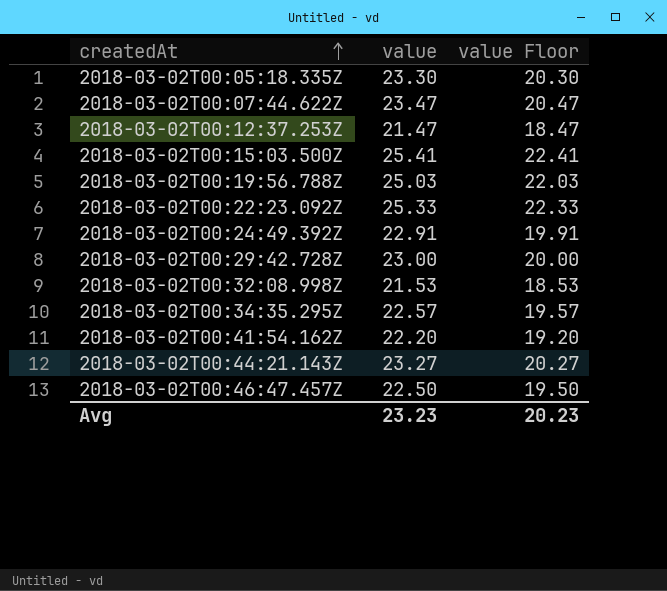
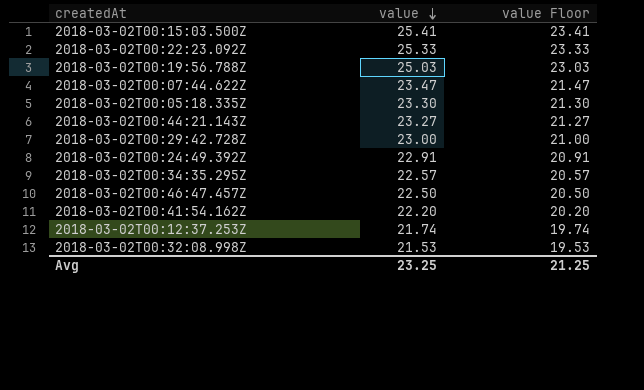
row order: createdAt ascending -> value descending
column value Floor | formula: [value] - 3 -> [value] - 2
2018-03-02T00:12:37.253Z | value: 21.47 -> 21.74
Avg | value: 23.23 -> 23.25
Avg | value Floor: 20.23 -> 21.25

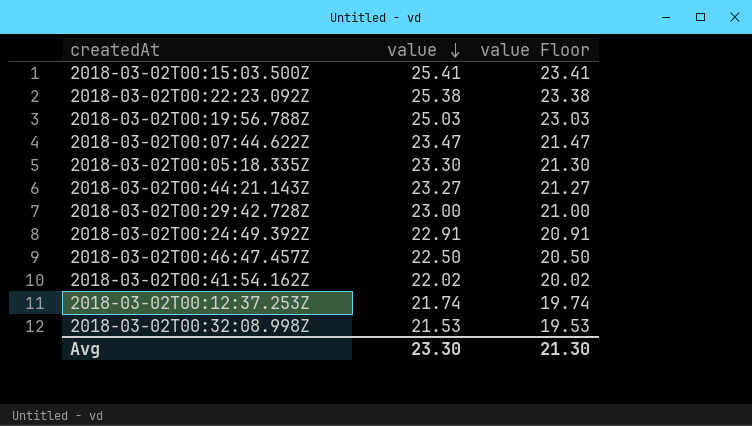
row 2018-03-02T00:34:35.295Z: 22.57 | 20.57 -> none
2018-03-02T00:22:23.092Z | value: 25.33 -> 25.38
2018-03-02T00:22:23.092Z | value Floor: 23.33 -> 23.38
2018-03-02T00:41:54.162Z | value: 22.20 -> 22.02
2018-03-02T00:41:54.162Z | value Floor: 20.20 -> 20.02
Avg | value: 23.25 -> 23.30
Avg | value Floor: 21.25 -> 21.30

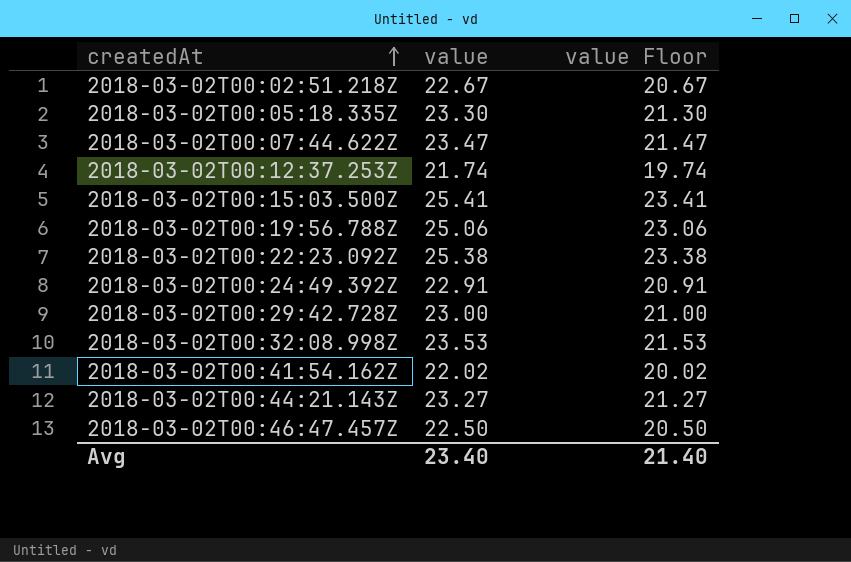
row order: value descending -> createdAt ascending
row 2018-03-02T00:02:51.218Z: none -> 22.67 | 20.67
2018-03-02T00:19:56.788Z | value: 25.03 -> 25.06
2018-03-02T00:19:56.788Z | value Floor: 23.03 -> 23.06
2018-03-02T00:32:08.998Z | value: 21.53 -> 23.53
2018-03-02T00:32:08.998Z | value Floor: 19.53 -> 21.53
Avg | value: 23.30 -> 23.40
Avg | value Floor: 21.30 -> 21.40

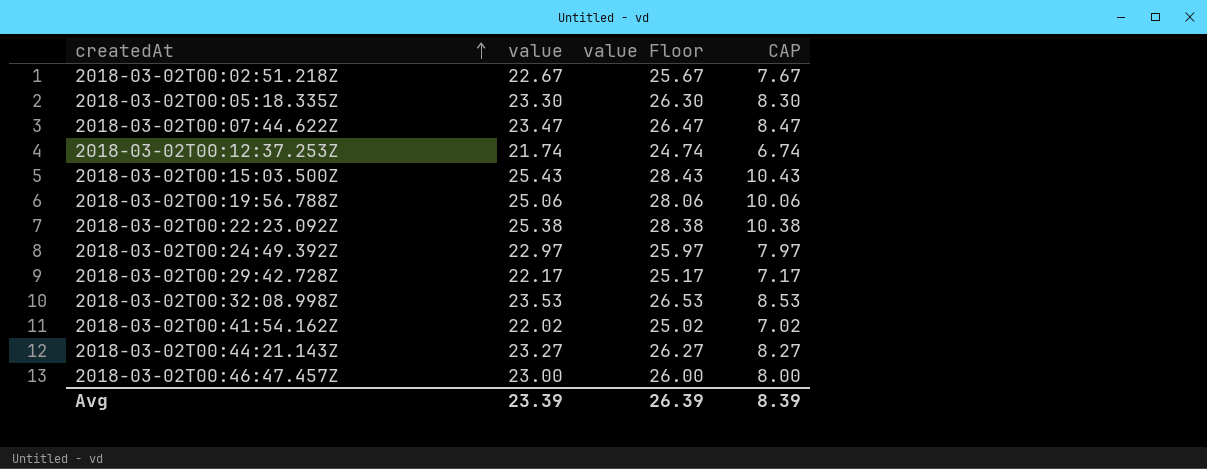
column value Floor | formula: [value] - 2 -> [value] + 3
column CAP | formula: none -> [value] - 15
2018-03-02T00:15:03.500Z | value: 25.41 -> 25.43
2018-03-02T00:24:49.392Z | value: 22.91 -> 22.97
2018-03-02T00:29:42.728Z | value: 23.00 -> 22.17
2018-03-02T00:46:47.457Z | value: 22.50 -> 23.00
Avg | value: 23.40 -> 23.39
Avg | value Floor: 21.40 -> 26.39

